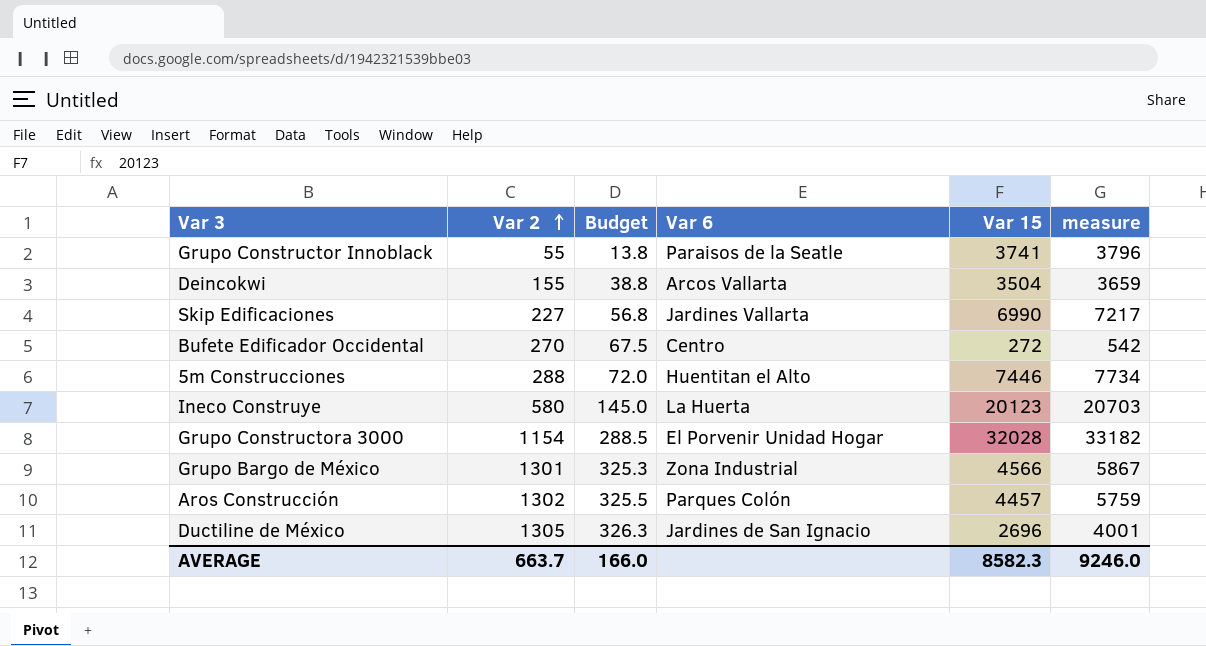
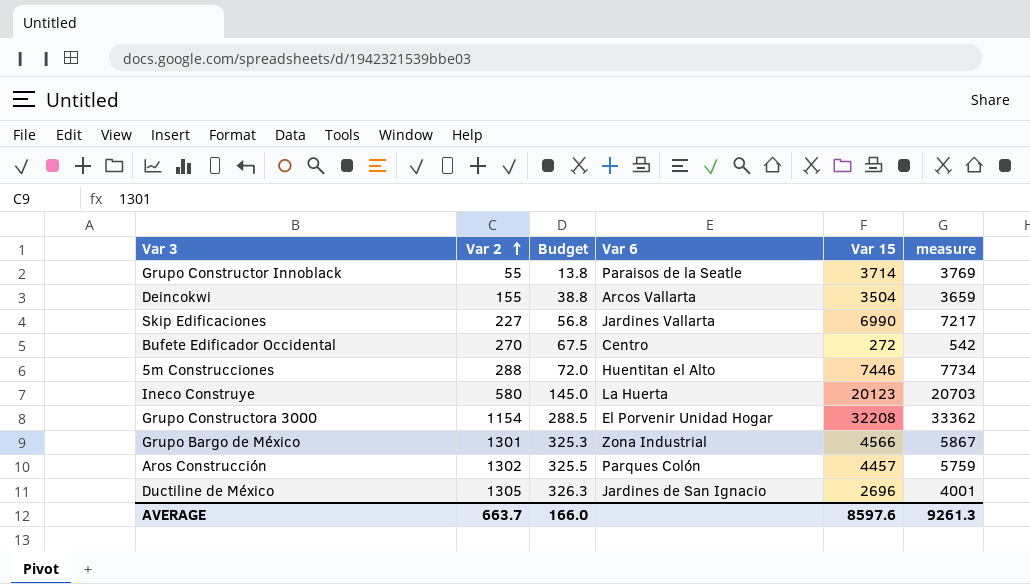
Grupo Constructor Innoblack | Var 15: 3741 -> 3714
Grupo Constructor Innoblack | measure: 3796 -> 3769
Grupo Constructora 3000 | Var 15: 32028 -> 32208
Grupo Constructora 3000 | measure: 33182 -> 33362
AVERAGE | Var 15: 8582.3 -> 8597.6
AVERAGE | measure: 9246.0 -> 9261.3

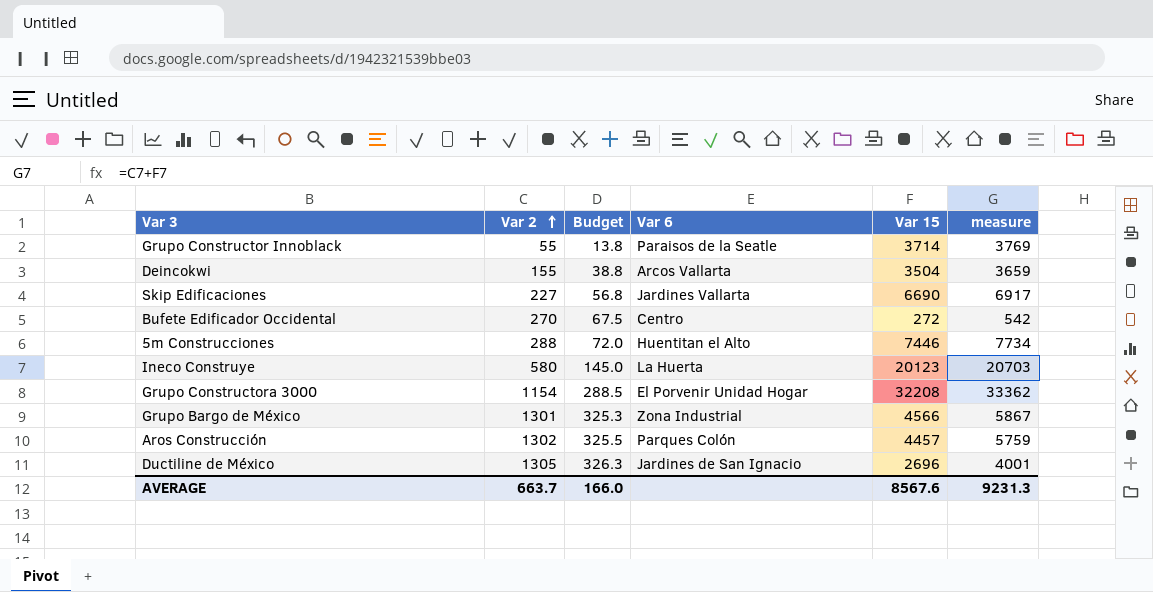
Skip Edificaciones | Var 15: 6990 -> 6690
Skip Edificaciones | measure: 7217 -> 6917
AVERAGE | Var 15: 8597.6 -> 8567.6
AVERAGE | measure: 9261.3 -> 9231.3

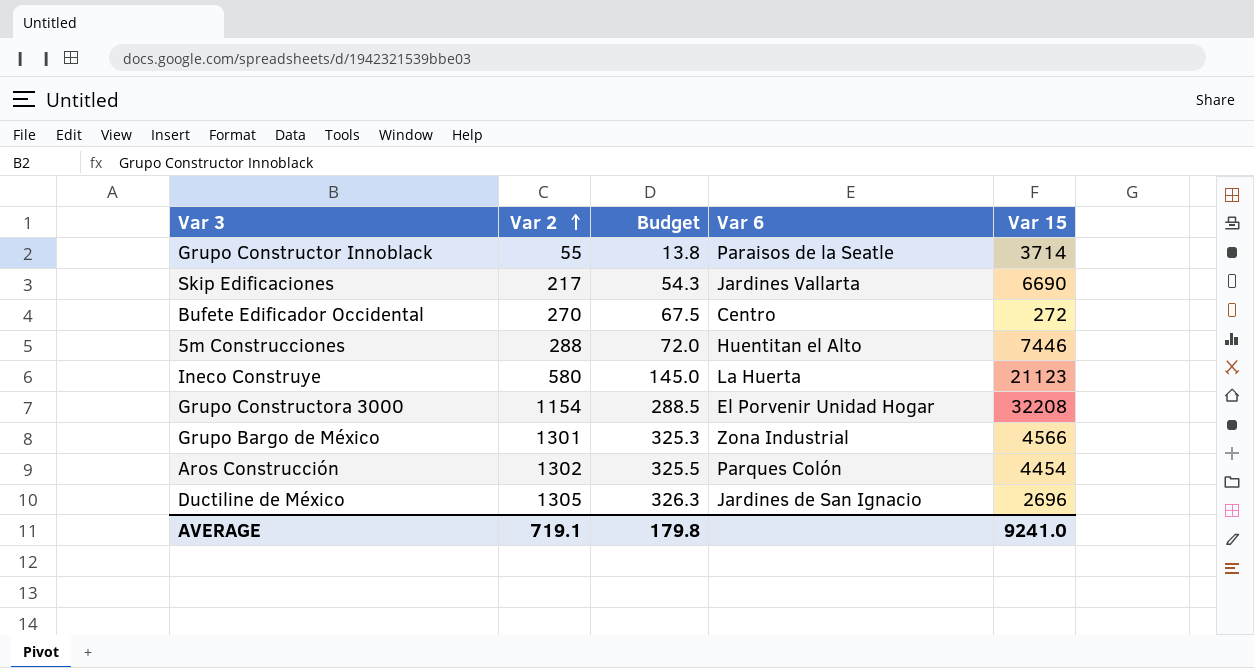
column measure | formula: [Var 2] + [Var 15] -> none
row Deincokwi: 155 | 38.8 | Arcos Vallarta | 3504 | 3659 -> none
Skip Edificaciones | Var 2: 227 -> 217
Skip Edificaciones | Budget: 56.8 -> 54.3
Ineco Construye | Var 15: 20123 -> 21123
Aros Construcción | Var 15: 4457 -> 4454
AVERAGE | Var 2: 663.7 -> 719.1
AVERAGE | Budget: 166.0 -> 179.8
AVERAGE | Var 15: 8567.6 -> 9241.0

